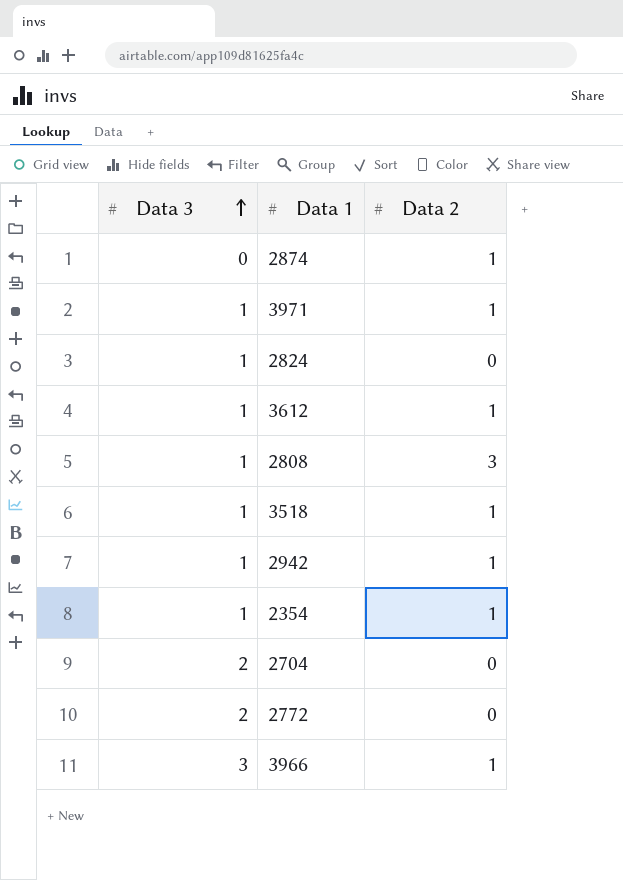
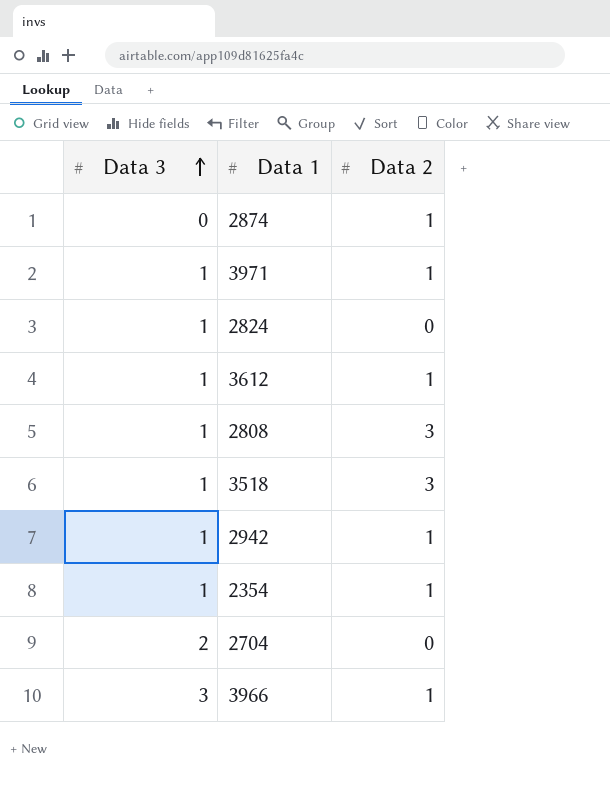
row 2772: 2 | 0 -> none
3518 | Data 2: 1 -> 3

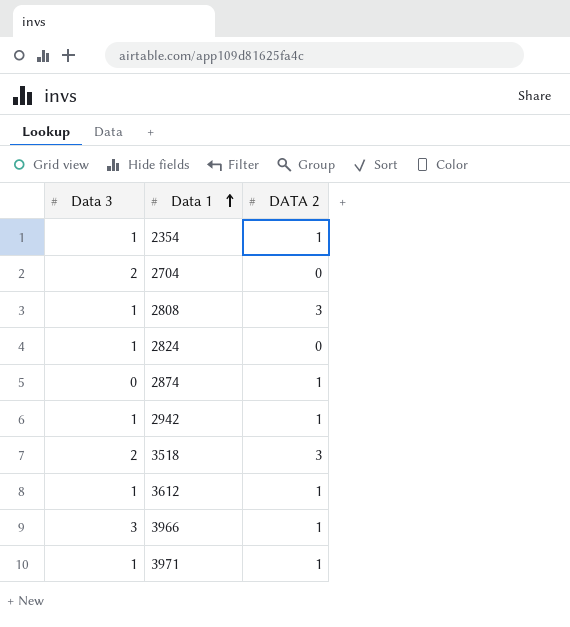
row order: Data 3 ascending -> Data 1 ascending
column name: Data 2 -> DATA 2
3518 | Data 3: 1 -> 2

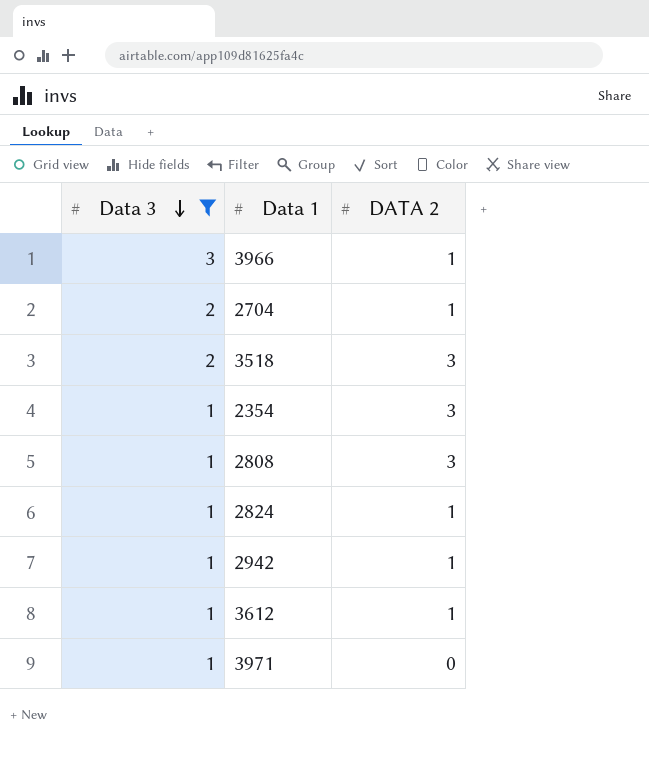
filter: none -> Data 3 != 0
row order: Data 1 ascending -> Data 3 descending
2704 | DATA 2: 0 -> 1
2354 | DATA 2: 1 -> 3
2824 | DATA 2: 0 -> 1
3971 | DATA 2: 1 -> 0

